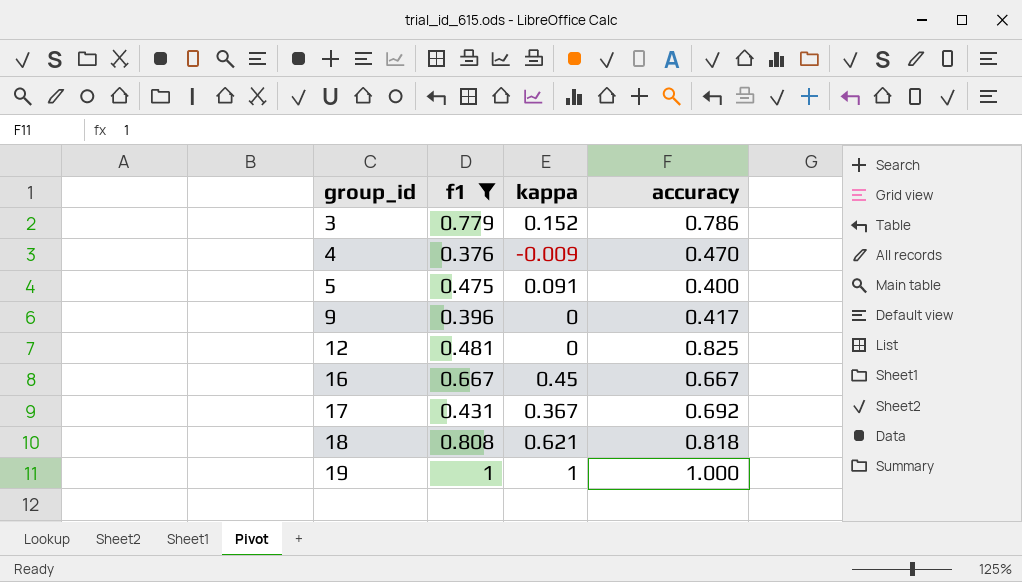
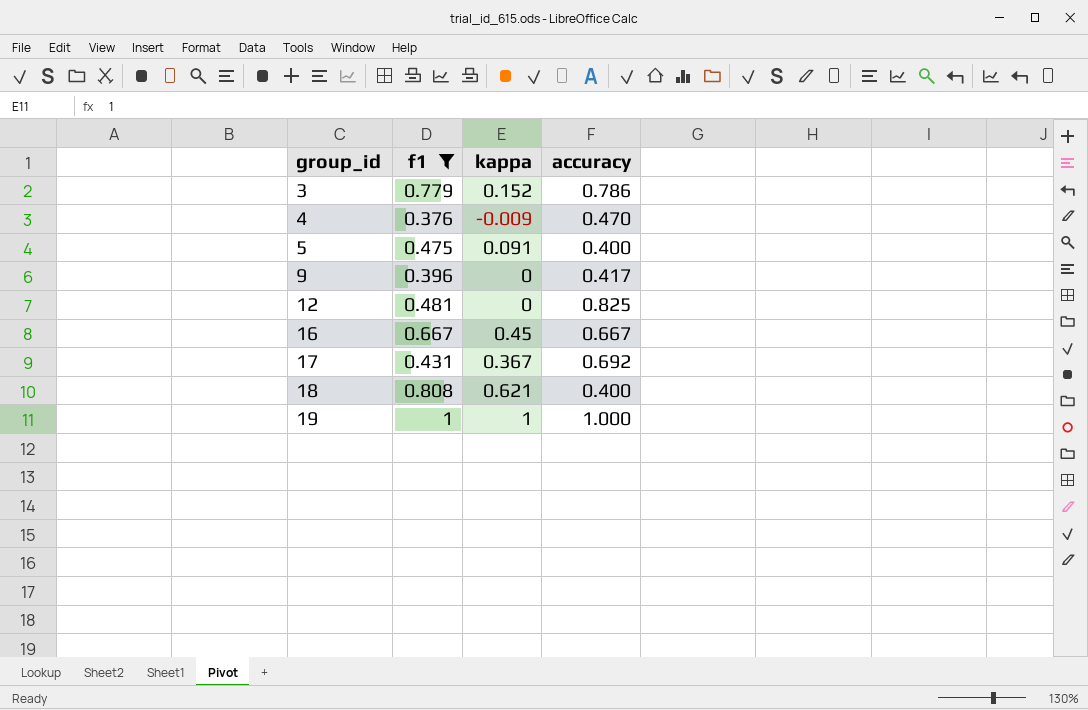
18 | accuracy: 0.818 -> 0.400

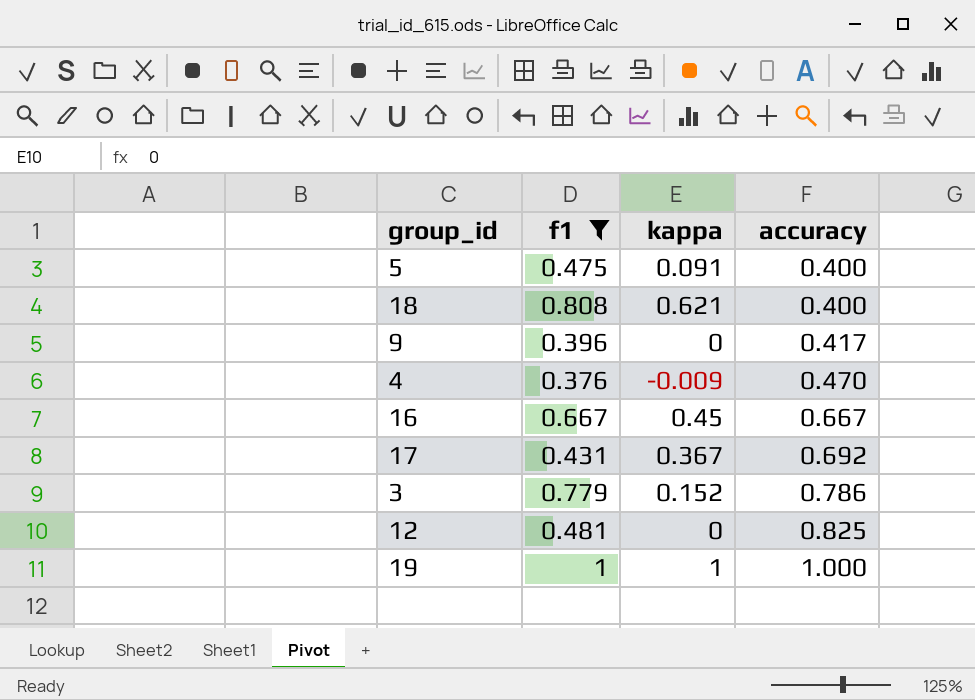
row order: group_id ascending -> accuracy ascending

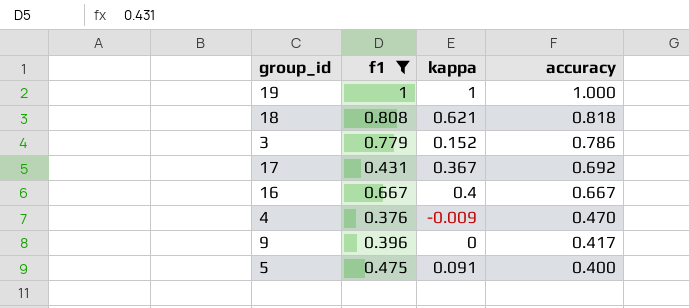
row order: accuracy ascending -> accuracy descending
row 12: 0.481 | 0 | 0.825 -> none
18 | accuracy: 0.400 -> 0.818
16 | kappa: 0.45 -> 0.4

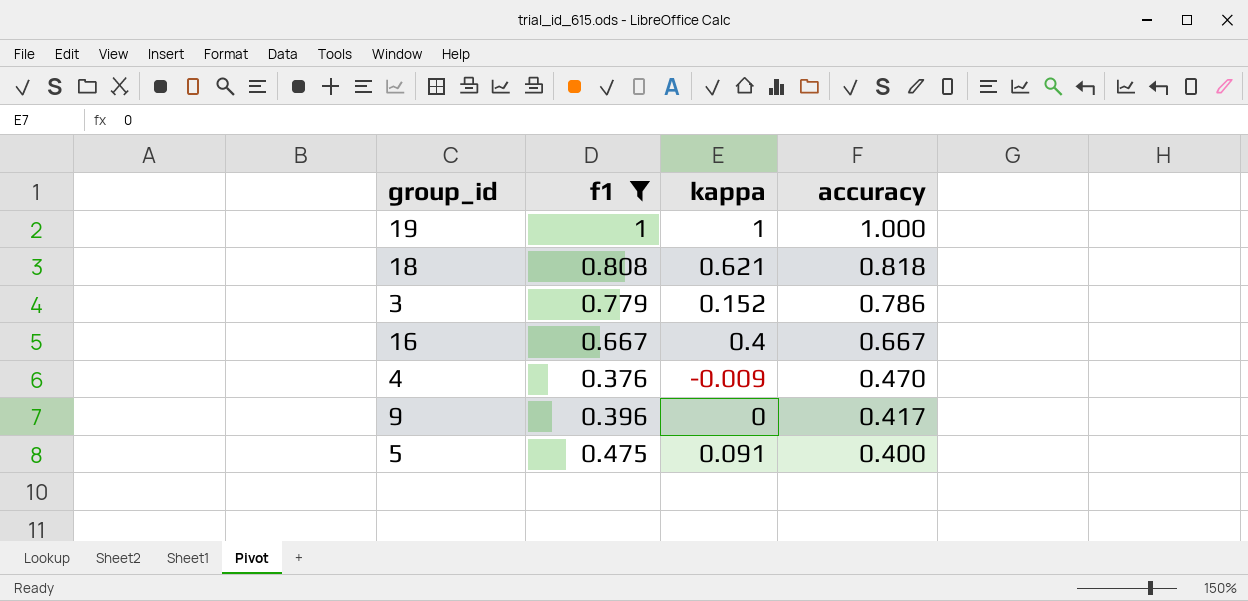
row 17: 0.431 | 0.367 | 0.692 -> none

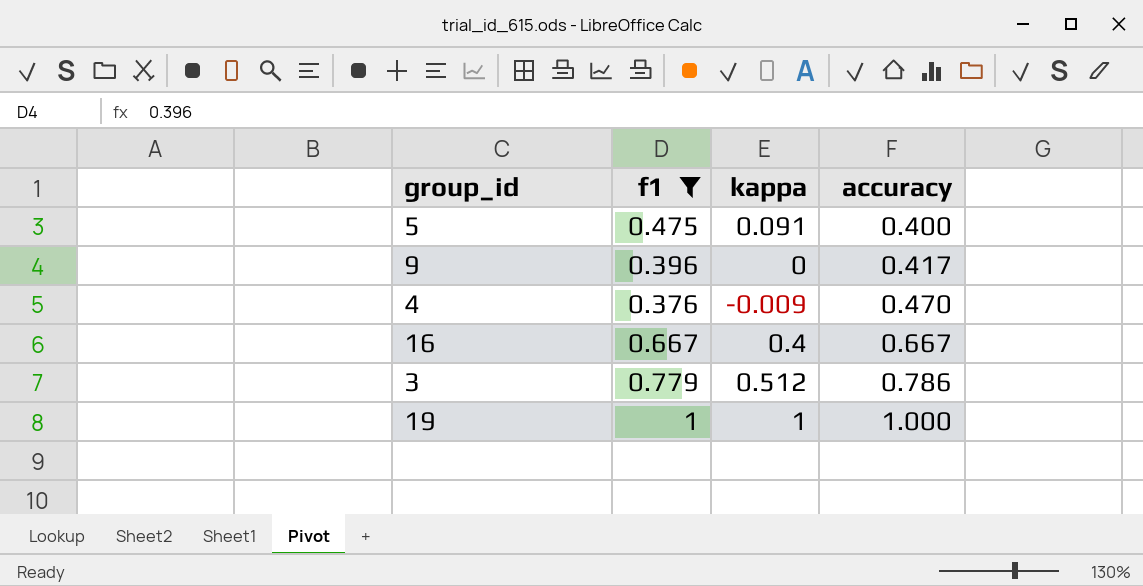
row order: accuracy descending -> accuracy ascending
row 18: 0.808 | 0.621 | 0.818 -> none
3 | kappa: 0.152 -> 0.512

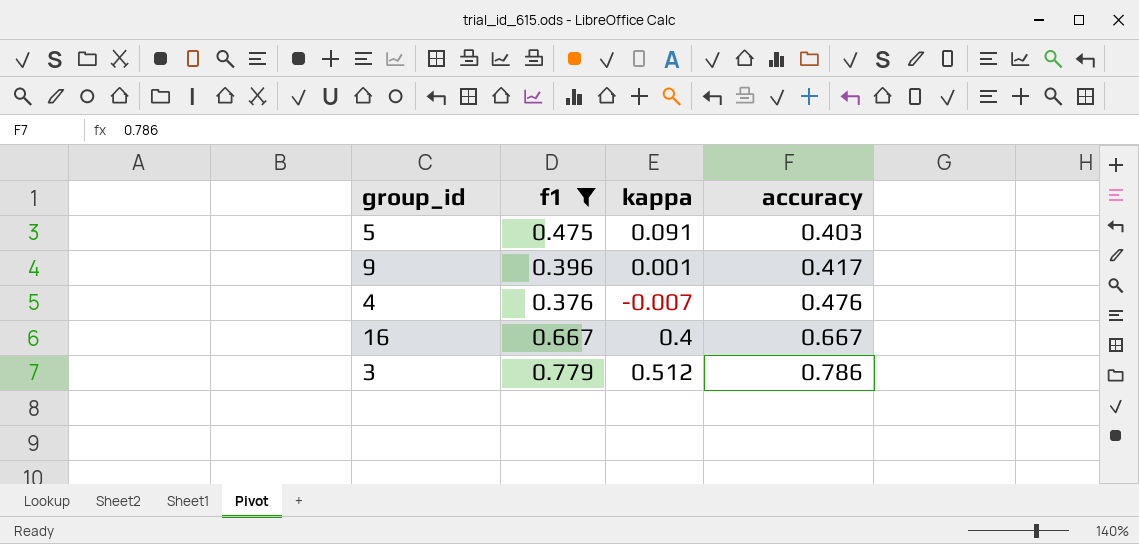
row 19: 1 | 1 | 1.000 -> none
5 | accuracy: 0.400 -> 0.403
9 | kappa: 0 -> 0.001
4 | kappa: -0.009 -> -0.007
4 | accuracy: 0.470 -> 0.476

